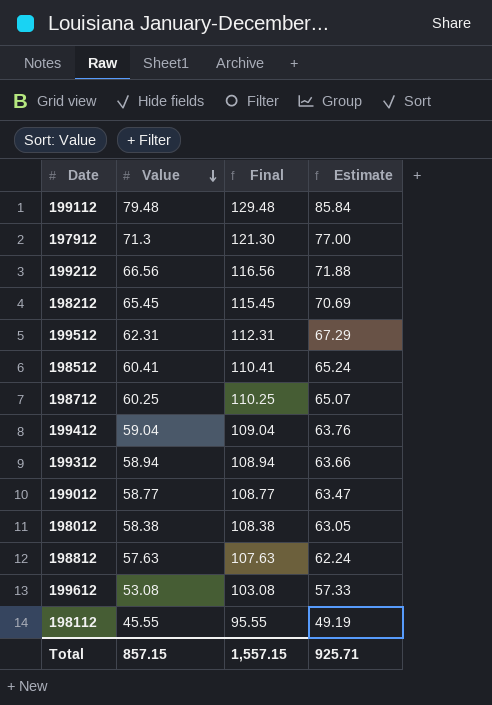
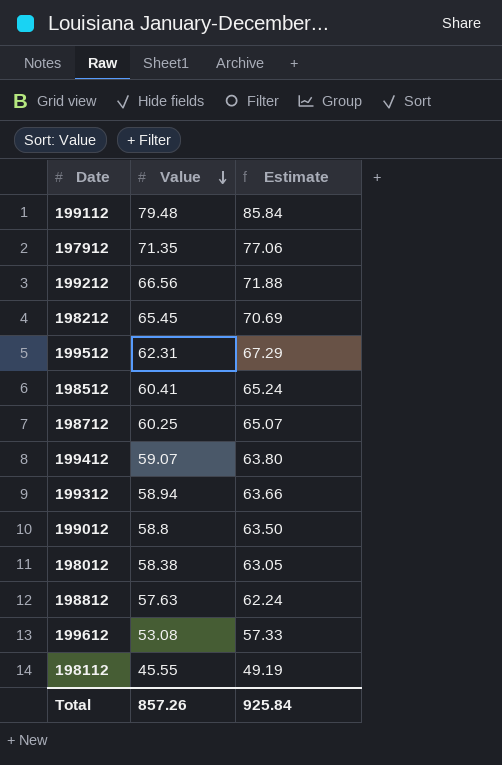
column Final | formula: [Value] + 50 -> none
197912 | Value: 71.3 -> 71.35
197912 | Estimate: 77.00 -> 77.06
199412 | Value: 59.04 -> 59.07
199412 | Estimate: 63.76 -> 63.80
199012 | Value: 58.77 -> 58.8
199012 | Estimate: 63.47 -> 63.50
Total | Value: 857.15 -> 857.26
Total | Estimate: 925.71 -> 925.84

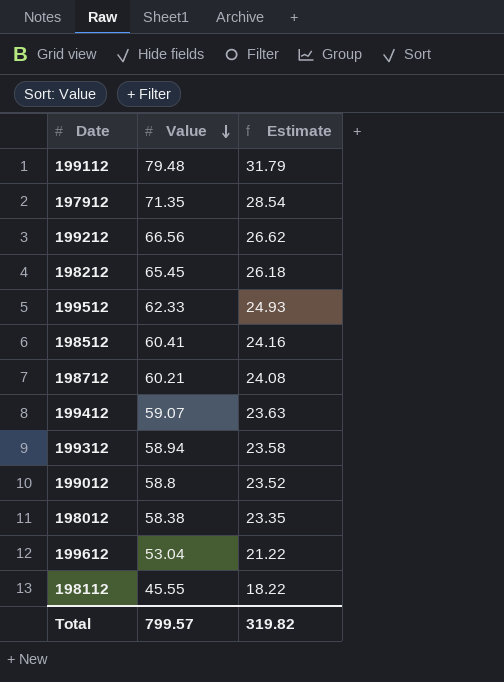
column Estimate | formula: [Value] * 1.08 -> [Value] * 0.4
row 198812: 57.63 | 62.24 -> none
199512 | Value: 62.31 -> 62.33
198712 | Value: 60.25 -> 60.21
199612 | Value: 53.08 -> 53.04
Total | Value: 857.26 -> 799.57
Total | Estimate: 925.84 -> 319.82

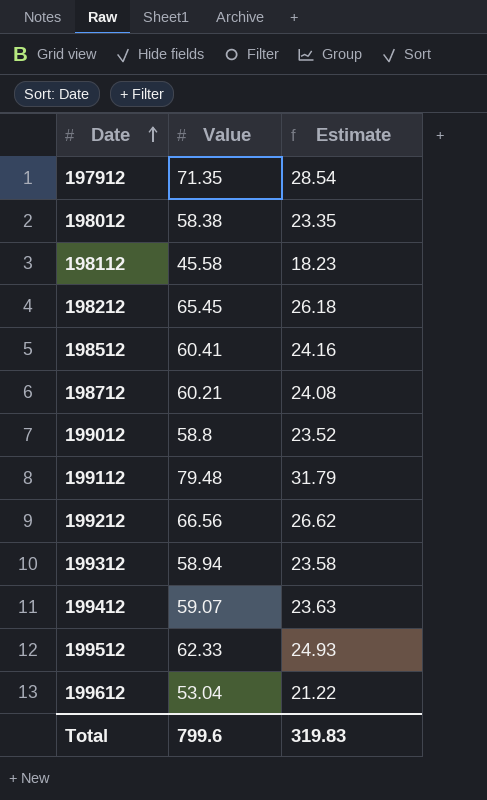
row order: Value descending -> Date ascending
198112 | Value: 45.55 -> 45.58
198112 | Estimate: 18.22 -> 18.23
Total | Value: 799.57 -> 799.6
Total | Estimate: 319.82 -> 319.83

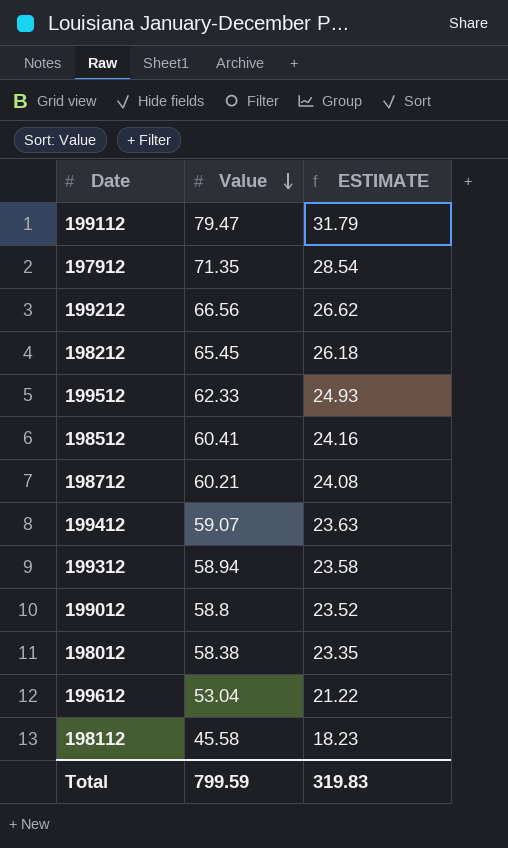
row order: Date ascending -> Value descending
column name: Estimate -> ESTIMATE
199112 | Value: 79.48 -> 79.47
Total | Value: 799.6 -> 799.59

